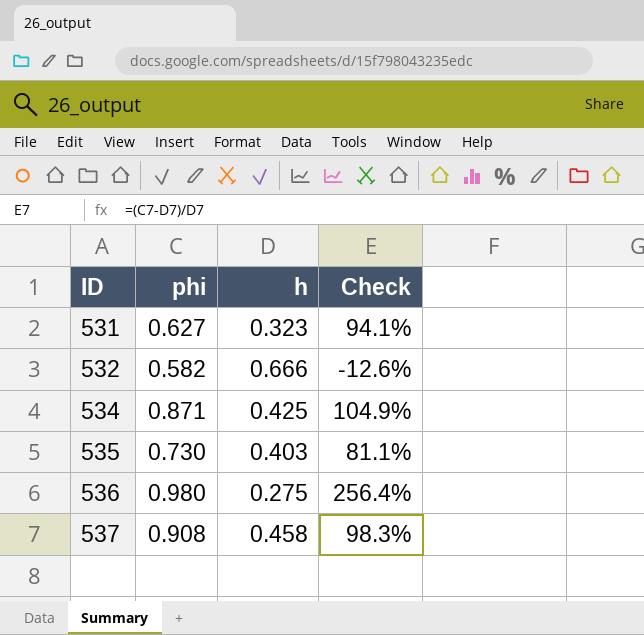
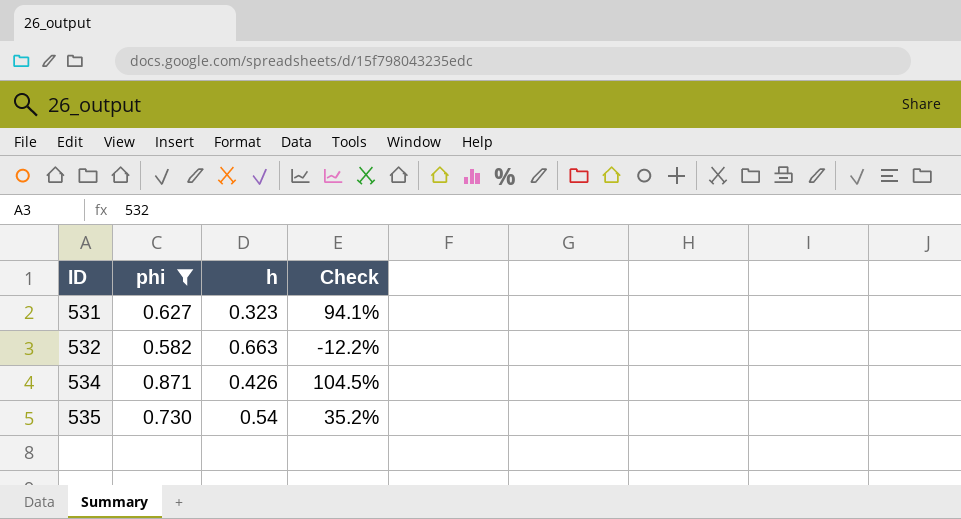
filter: none -> phi <= 0.871
532 | h: 0.666 -> 0.663
532 | Check: -12.6% -> -12.2%
534 | h: 0.425 -> 0.426
534 | Check: 104.9% -> 104.5%
535 | h: 0.403 -> 0.54
535 | Check: 81.1% -> 35.2%

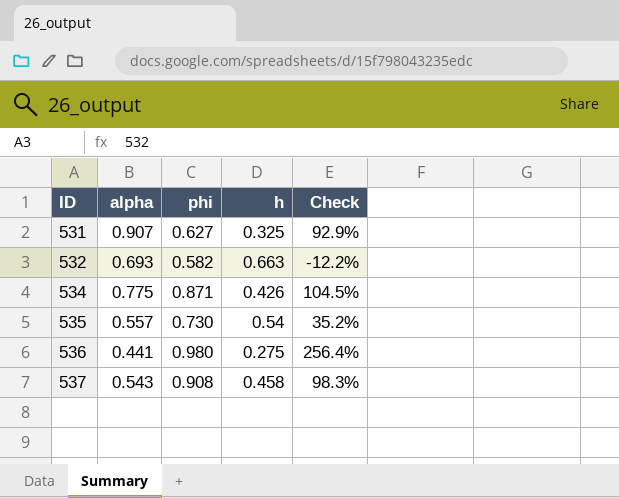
filter: phi <= 0.871 -> none
column alpha | position: none -> 2
531 | h: 0.323 -> 0.325
531 | Check: 94.1% -> 92.9%

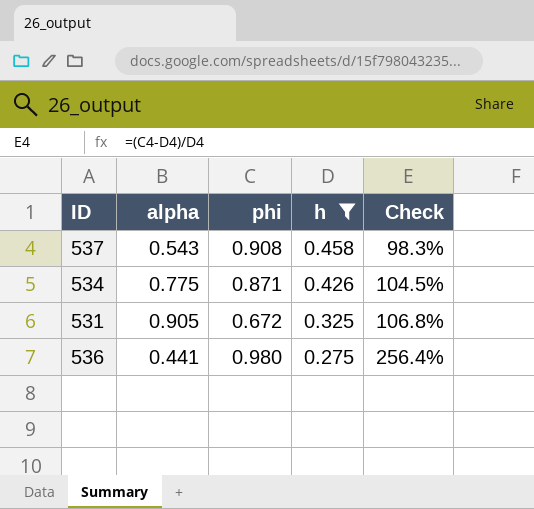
filter: none -> h <= 0.458
row order: ID ascending -> h descending
531 | alpha: 0.907 -> 0.905
531 | phi: 0.627 -> 0.672
531 | Check: 92.9% -> 106.8%

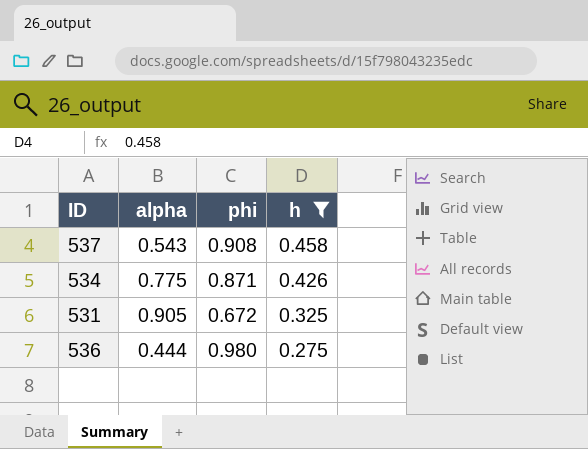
column Check | formula: ([phi] - [h]) / [h] -> none
536 | alpha: 0.441 -> 0.444

